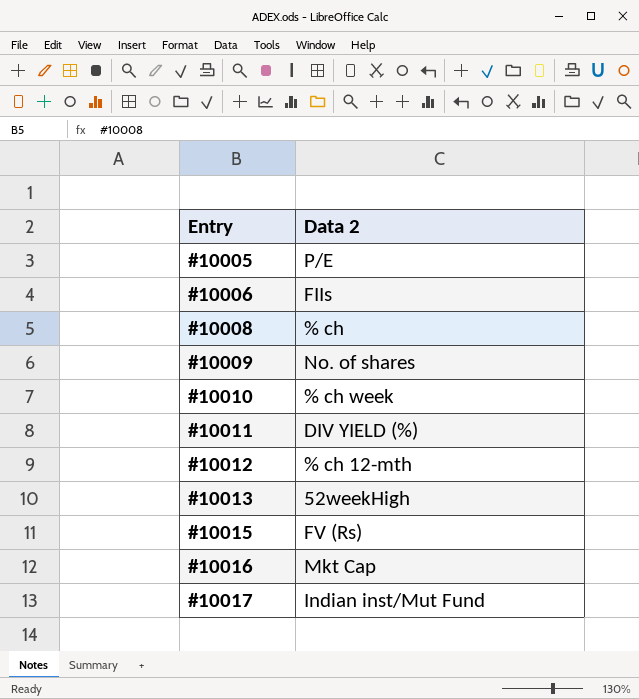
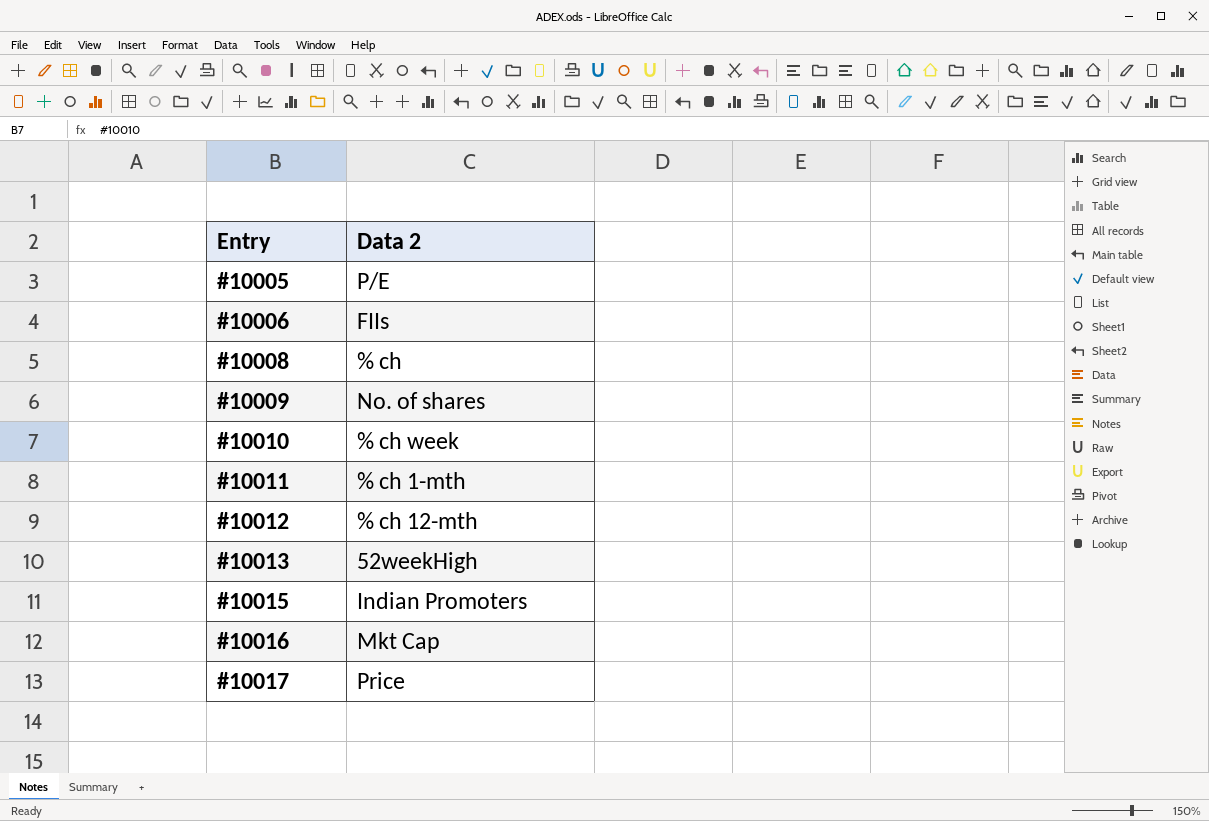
#10011 | Data 2: DIV YIELD (%) -> % ch 1-mth
#10015 | Data 2: FV (Rs) -> Indian Promoters
#10017 | Data 2: Indian inst/Mut Fund -> Price

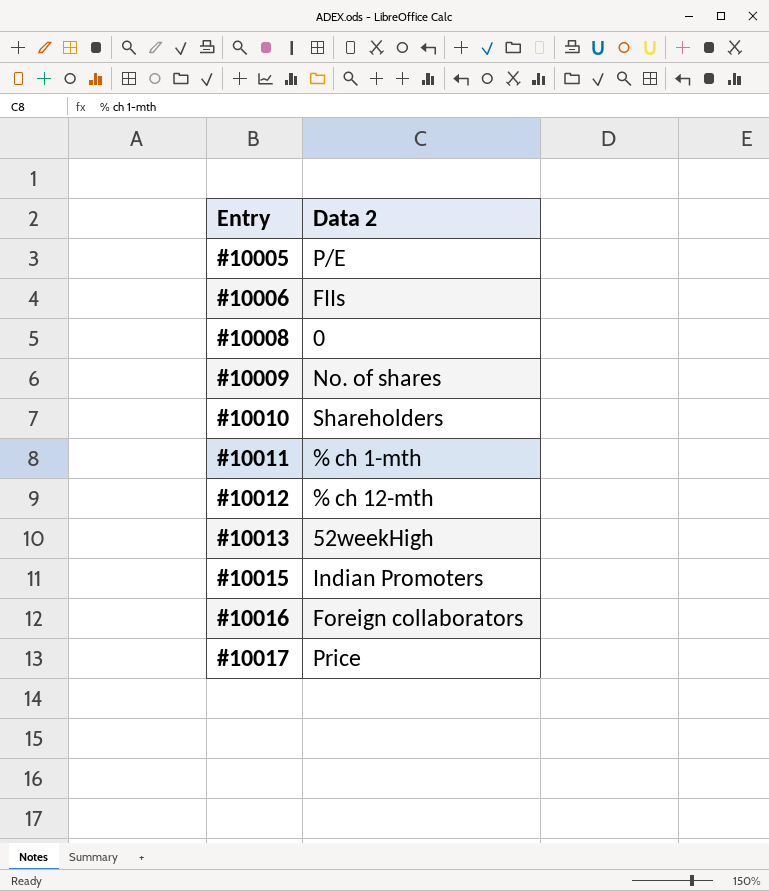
#10008 | Data 2: % ch -> 0
#10010 | Data 2: % ch week -> Shareholders
#10016 | Data 2: Mkt Cap -> Foreign collaborators

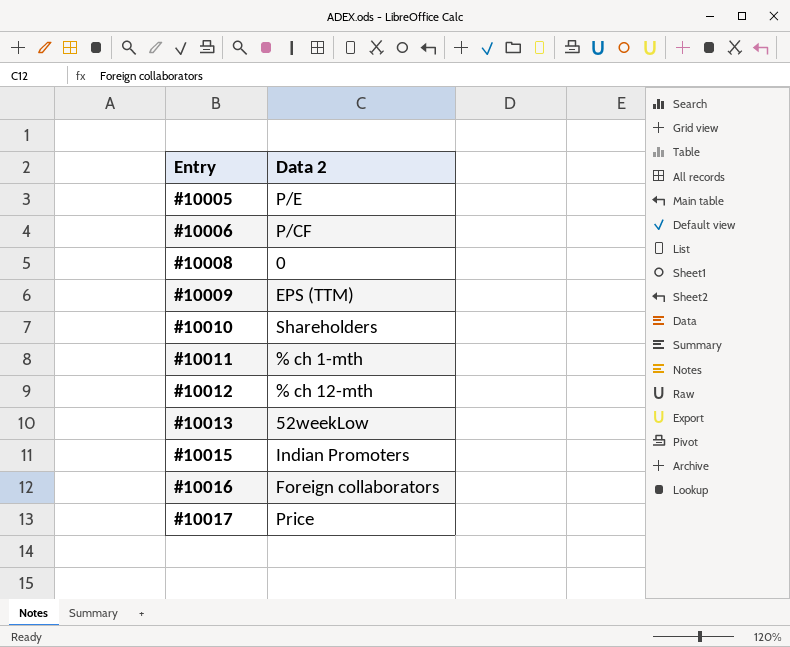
#10006 | Data 2: FIIs -> P/CF
#10009 | Data 2: No. of shares -> EPS (TTM)
#10013 | Data 2: 52weekHigh -> 52weekLow

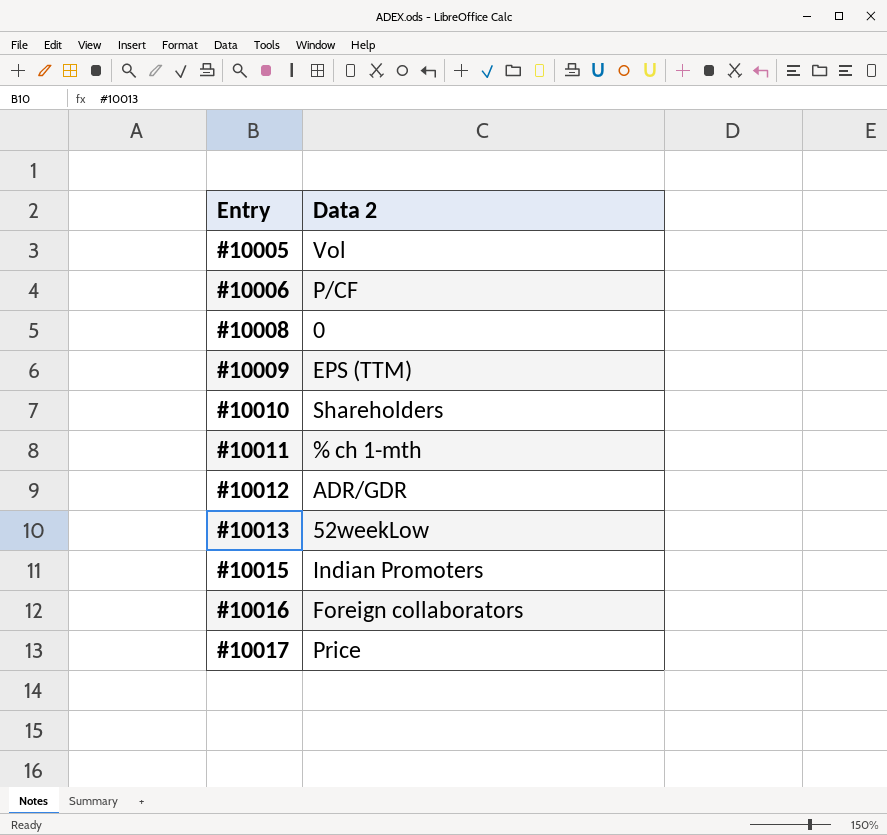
#10005 | Data 2: P/E -> Vol
#10012 | Data 2: % ch 12-mth -> ADR/GDR

